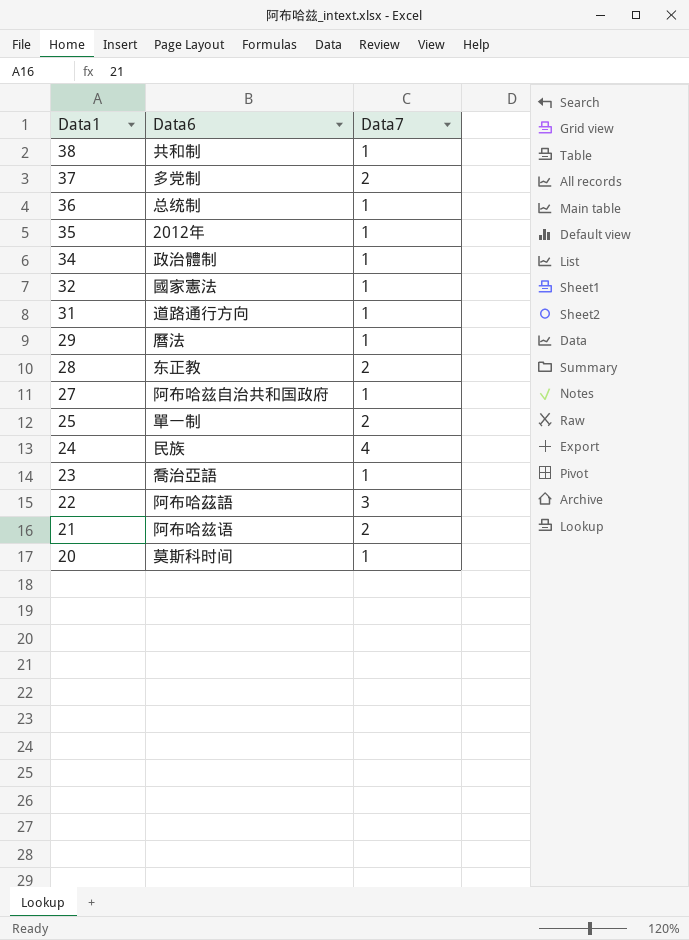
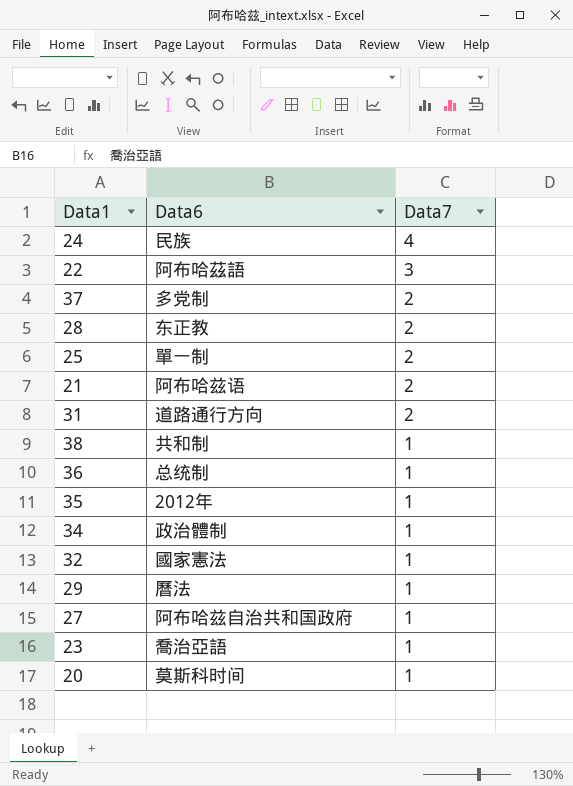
row order: Data1 descending -> Data7 descending
31 | Data7: 1 -> 2

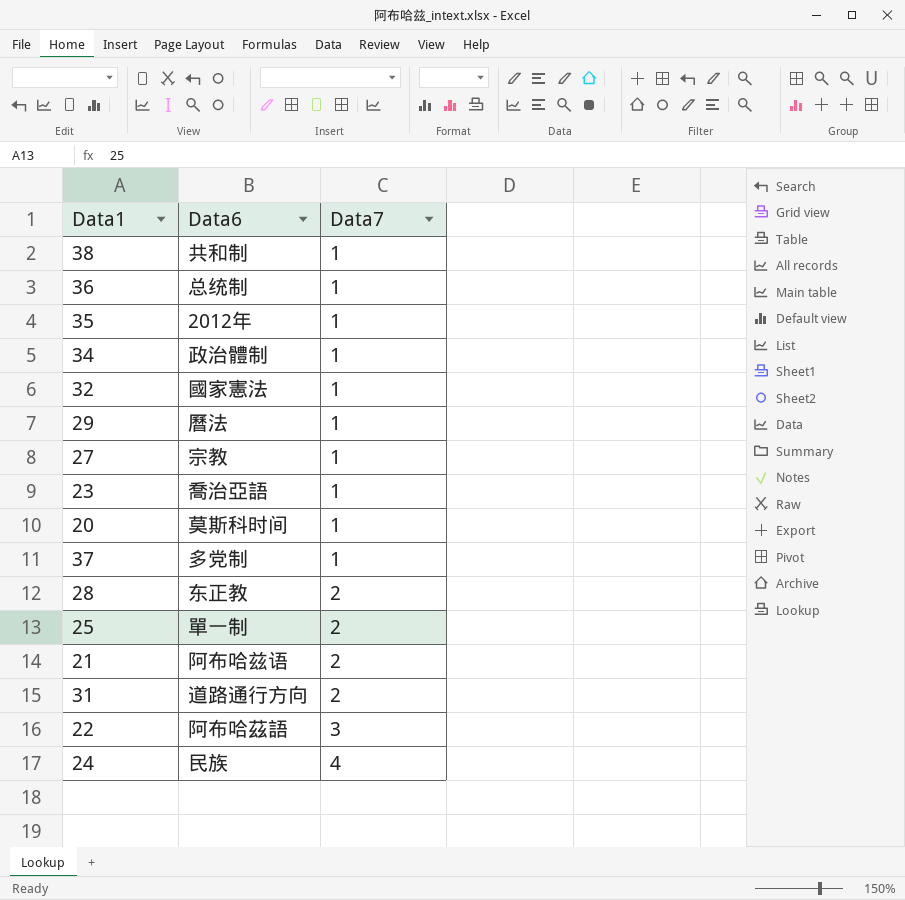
row order: Data7 descending -> Data7 ascending
27 | Data6: 阿布哈兹自治共和国政府 -> 宗教
37 | Data7: 2 -> 1

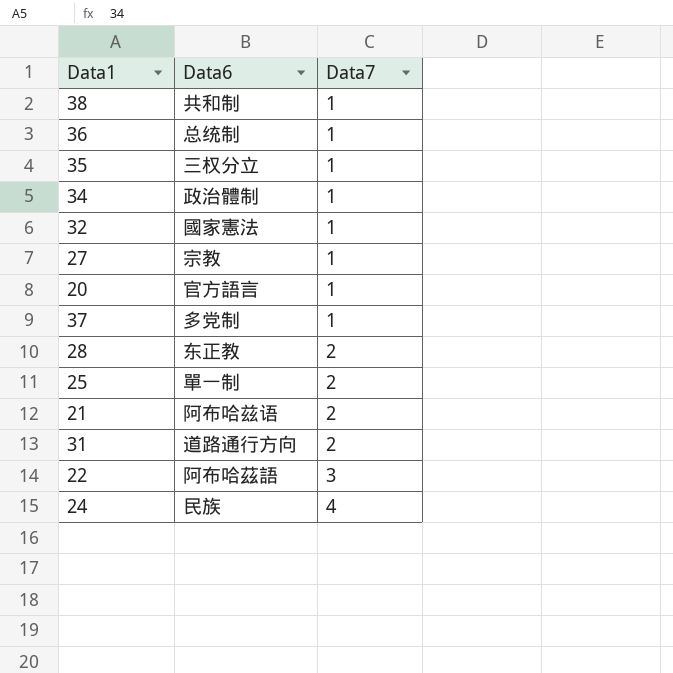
row 29: 曆法 | 1 -> none
row 23: 喬治亞語 | 1 -> none
35 | Data6: 2012年 -> 三权分立
20 | Data6: 莫斯科时间 -> 官方語言

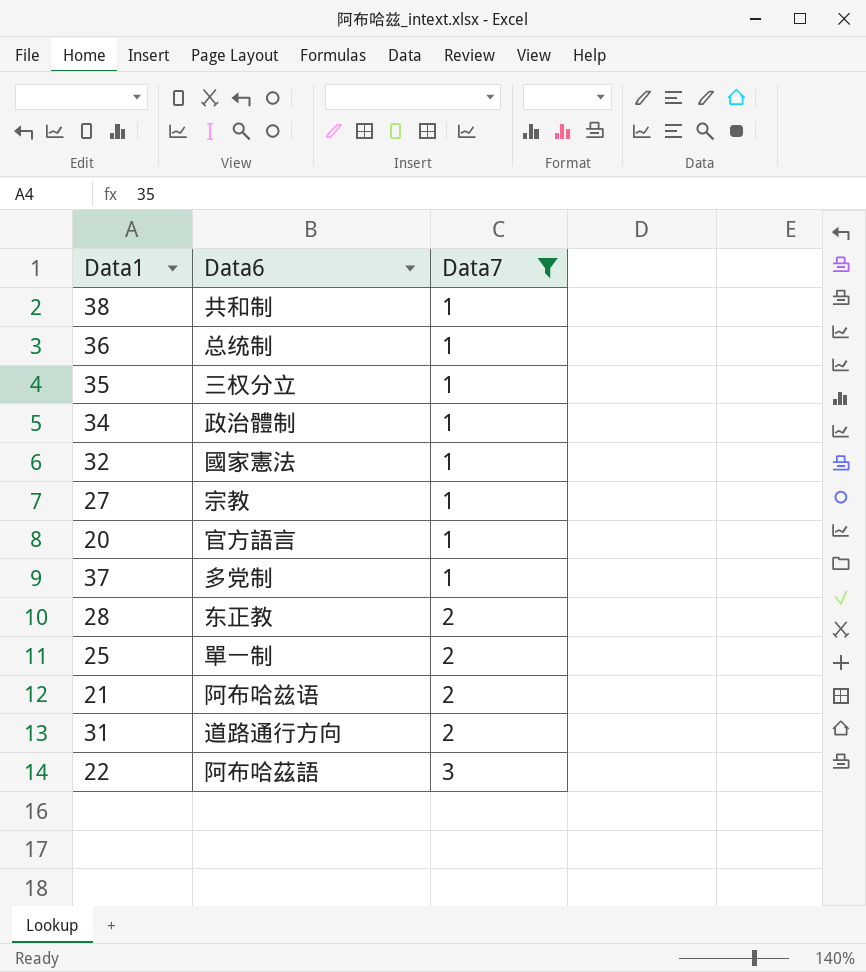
filter: none -> Data7 != 4

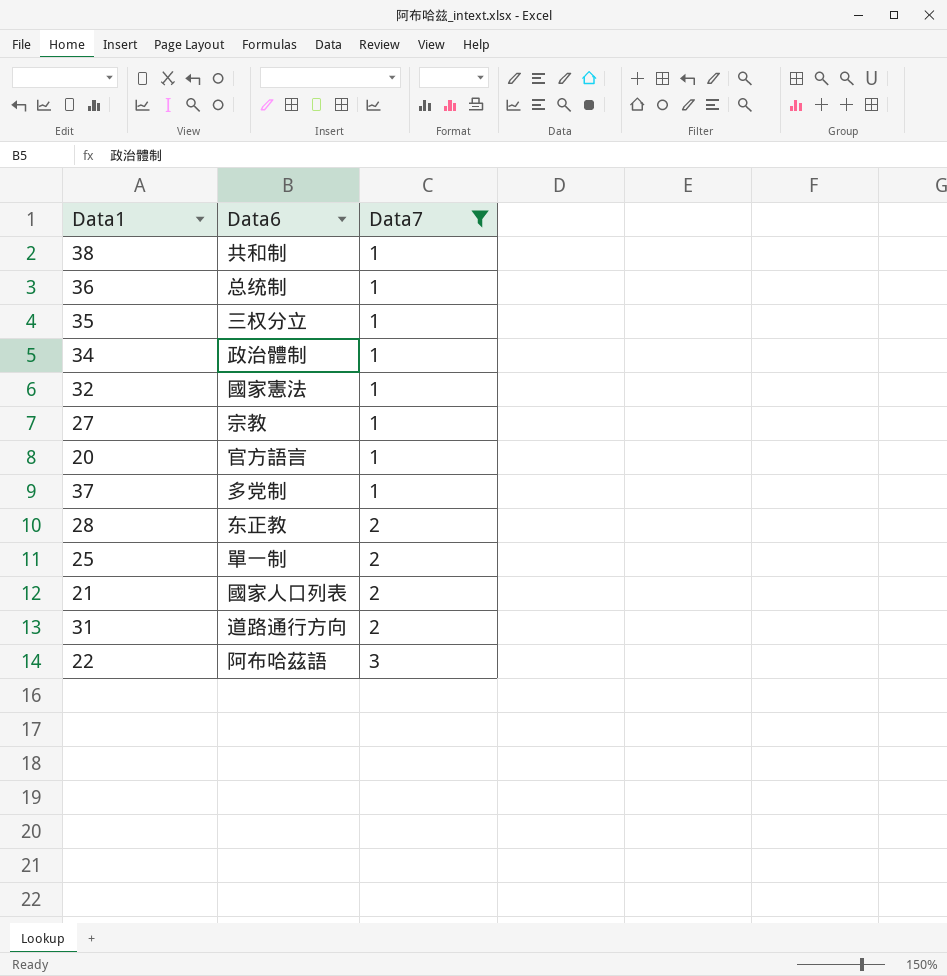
21 | Data6: 阿布哈兹语 -> 國家人口列表

